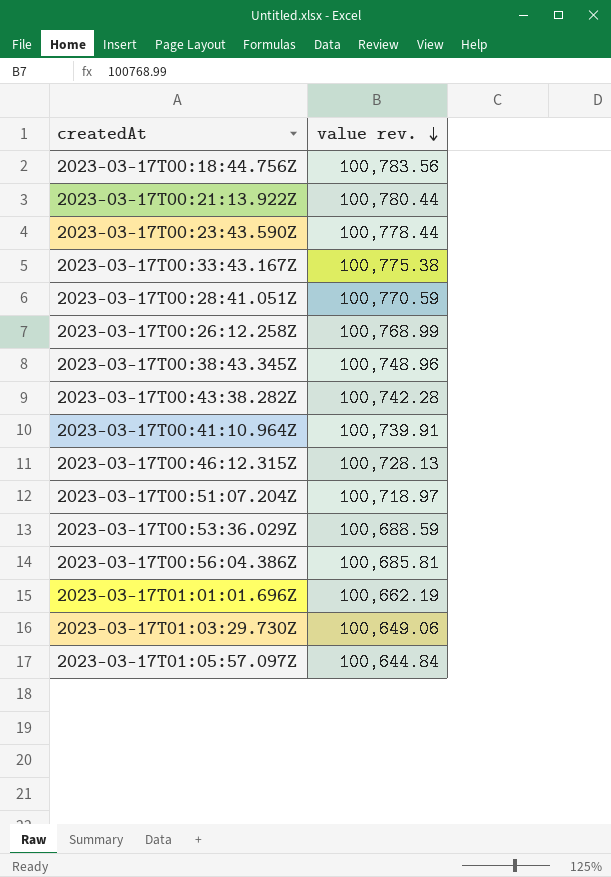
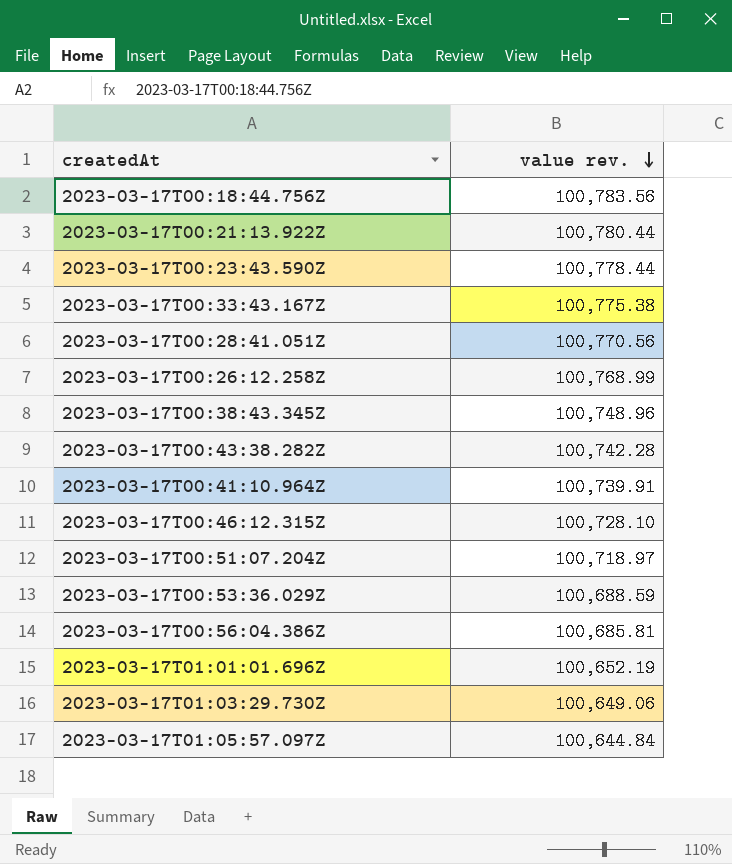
2023-03-17T00:28:41.051Z | value rev.: 100,770.59 -> 100,770.56
2023-03-17T00:46:12.315Z | value rev.: 100,728.13 -> 100,728.10
2023-03-17T01:01:01.696Z | value rev.: 100,662.19 -> 100,652.19

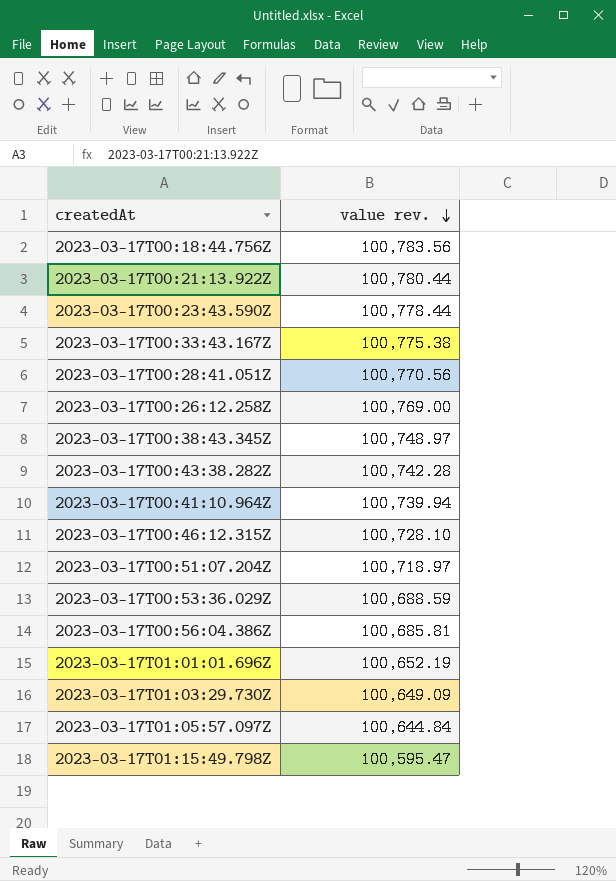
2023-03-17T00:26:12.258Z | value rev.: 100,768.99 -> 100,769.00
2023-03-17T00:38:43.345Z | value rev.: 100,748.96 -> 100,748.97
2023-03-17T00:41:10.964Z | value rev.: 100,739.91 -> 100,739.94
2023-03-17T01:03:29.730Z | value rev.: 100,649.06 -> 100,649.09
row 2023-03-17T01:15:49.798Z: none -> 100,595.47

